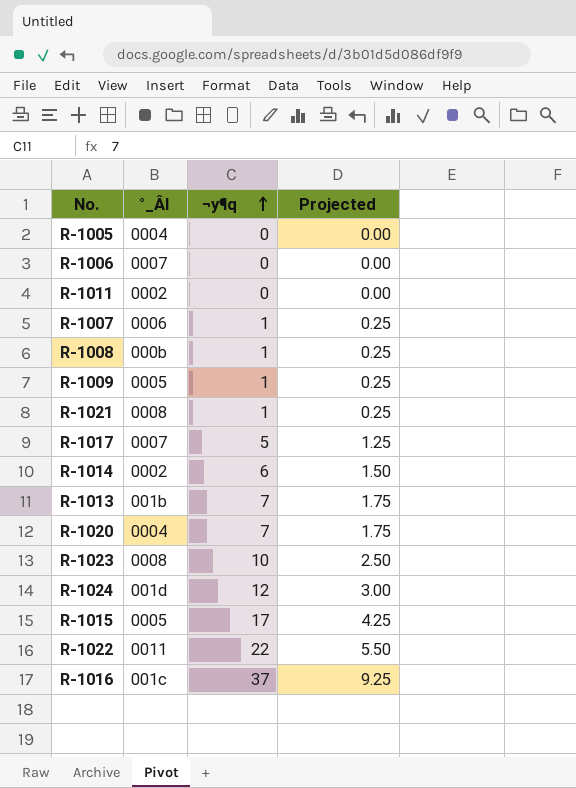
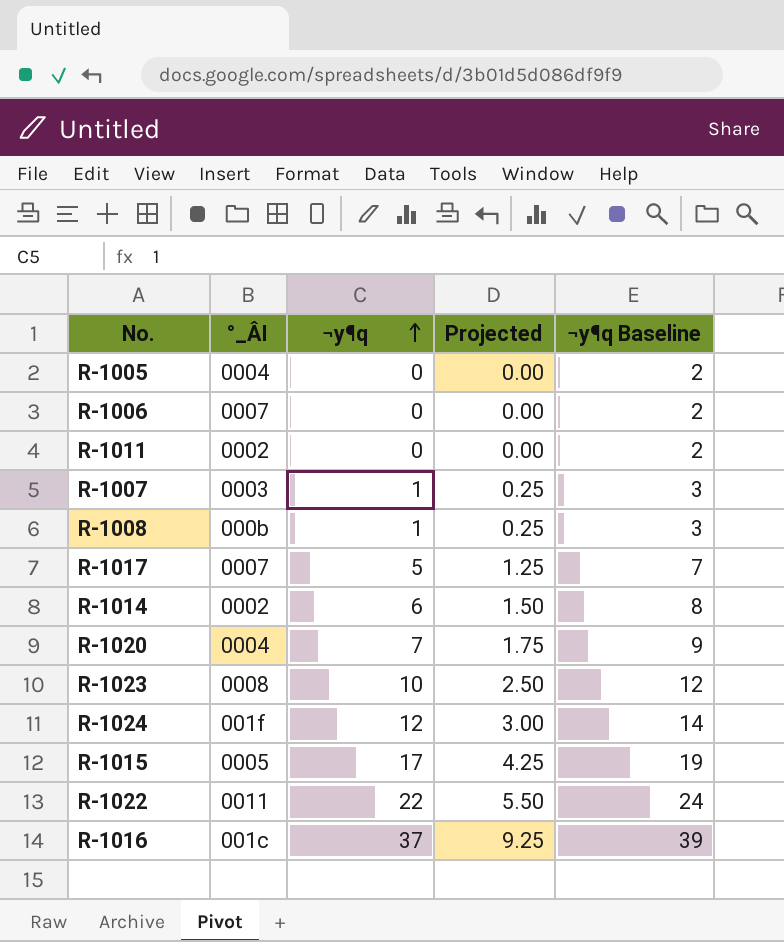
column ¬y¶q Baseline | formula: none -> [¬y¶q] + 2
row R-1009: 0005 | 1 | 0.25 -> none
row R-1021: 0008 | 1 | 0.25 -> none
row R-1013: 001b | 7 | 1.75 -> none
R-1007 | °_ÂI: 0006 -> 0003
R-1024 | °_ÂI: 001d -> 001f

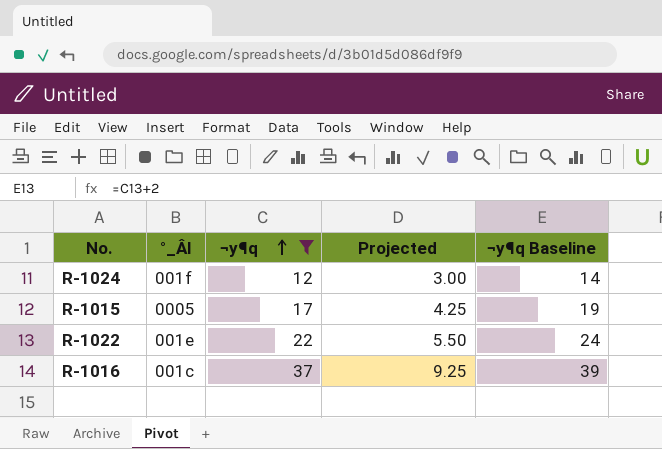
filter: none -> ¬y¶q >= 12
R-1022 | °_ÂI: 0011 -> 001e

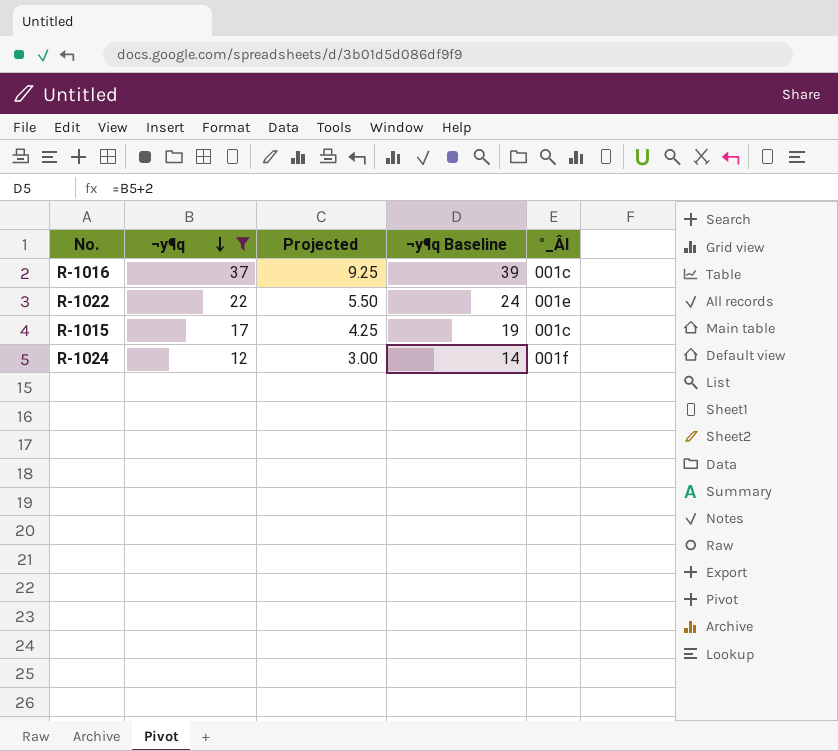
row order: ¬y¶q ascending -> ¬y¶q descending
column °_ÂI | position: 2 -> 5
R-1015 | °_ÂI: 0005 -> 001c

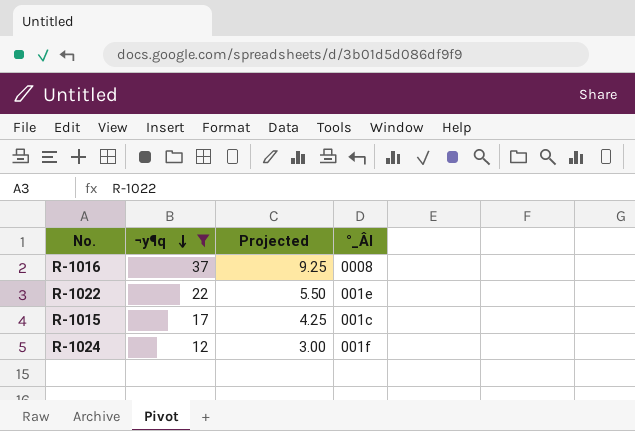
column ¬y¶q Baseline | formula: [¬y¶q] + 2 -> none
R-1016 | °_ÂI: 001c -> 0008

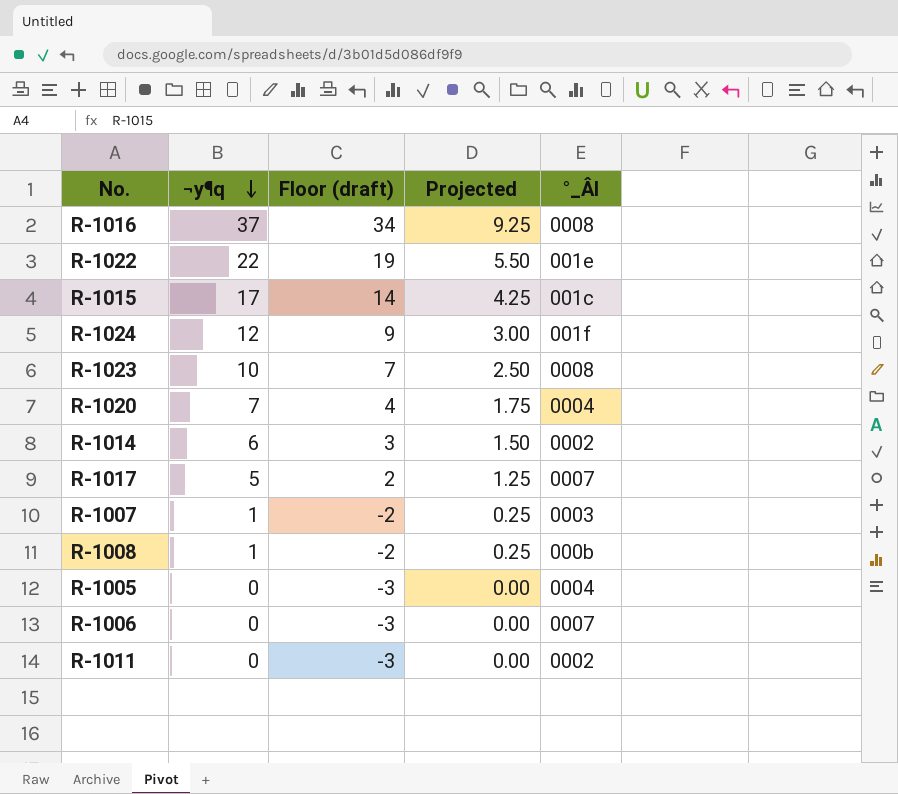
filter: ¬y¶q >= 12 -> none
column Floor (draft) | formula: none -> [¬y¶q] - 3

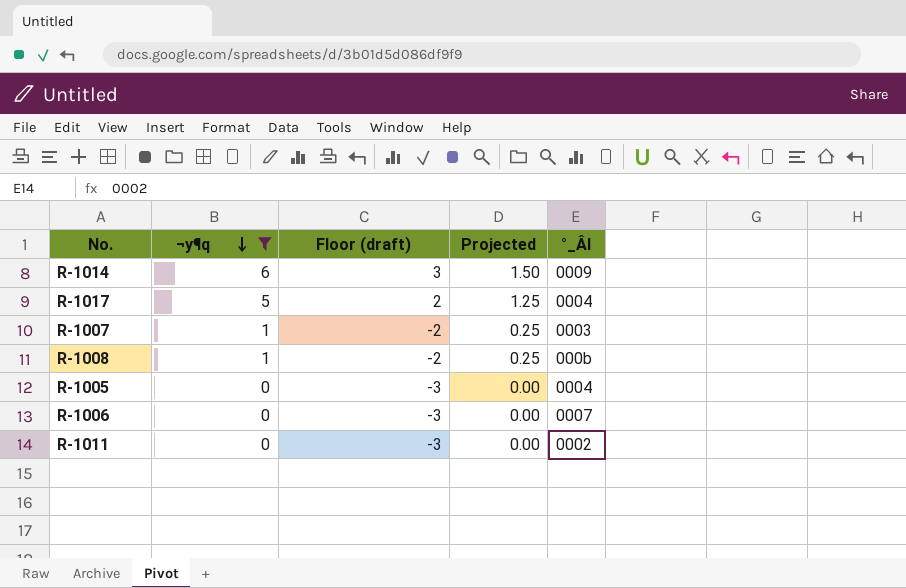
filter: none -> ¬y¶q <= 6
R-1014 | °_ÂI: 0002 -> 0009
R-1017 | °_ÂI: 0007 -> 0004

